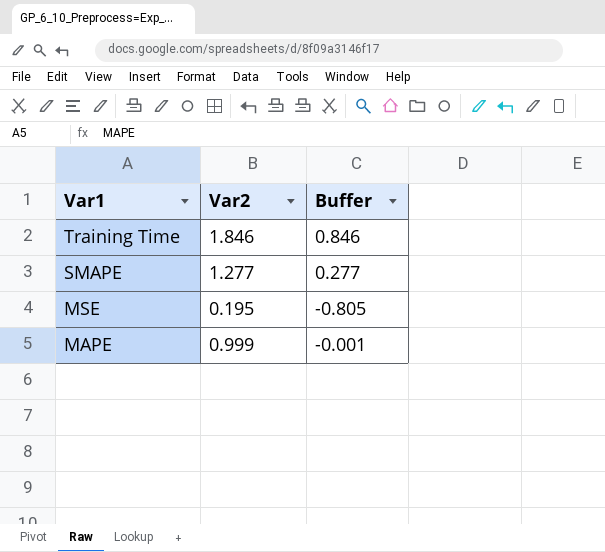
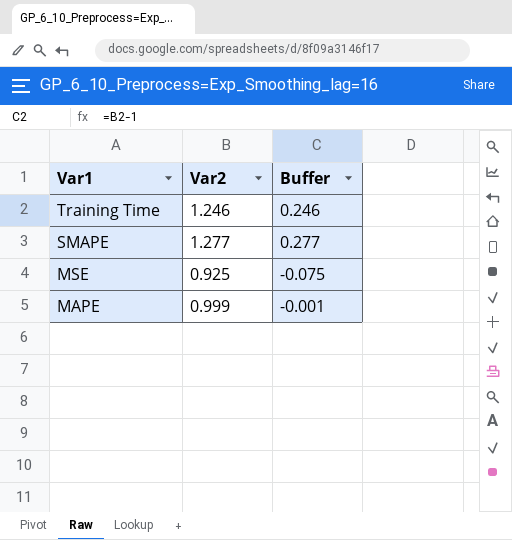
Training Time | Var2: 1.846 -> 1.246
Training Time | Buffer: 0.846 -> 0.246
MSE | Var2: 0.195 -> 0.925
MSE | Buffer: -0.805 -> -0.075

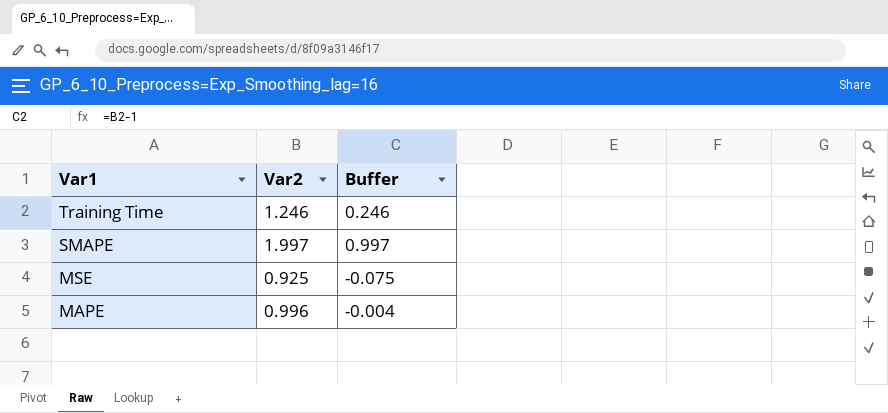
SMAPE | Var2: 1.277 -> 1.997
SMAPE | Buffer: 0.277 -> 0.997
MAPE | Var2: 0.999 -> 0.996
MAPE | Buffer: -0.001 -> -0.004

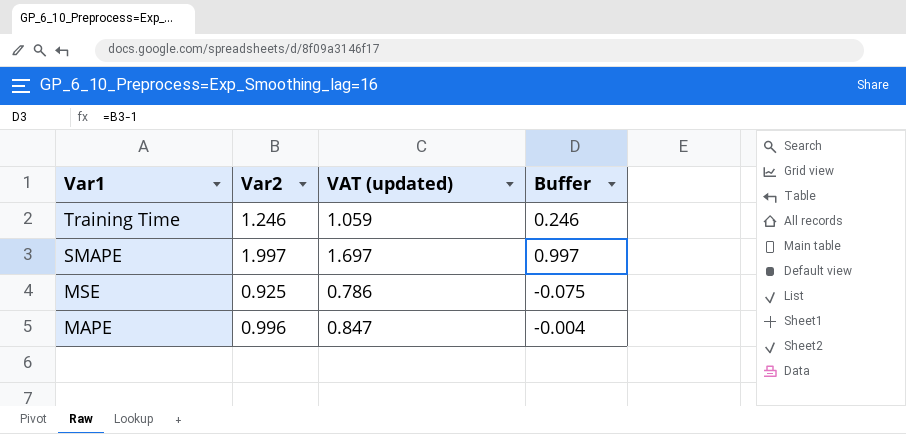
column VAT (updated) | formula: none -> [Var2] * 0.85

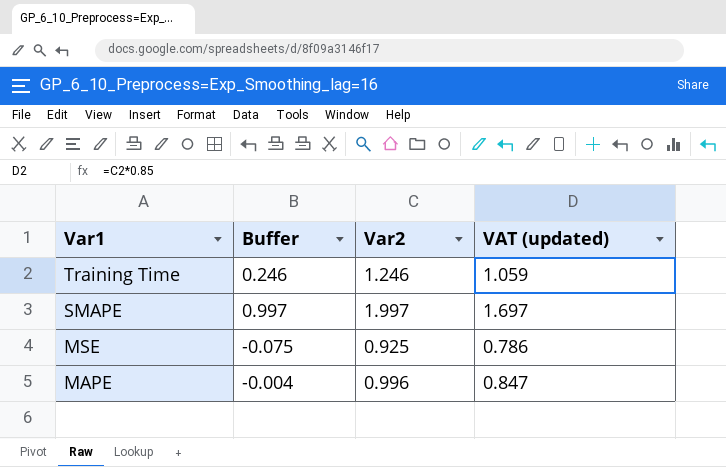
column Buffer | position: 4 -> 2

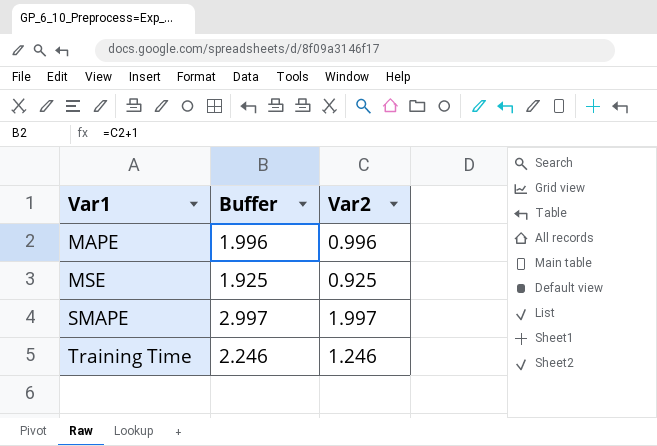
row order: Var1 descending -> Var1 ascending
column VAT (updated) | formula: [Var2] * 0.85 -> none
column Buffer | formula: [Var2] - 1 -> [Var2] + 1

